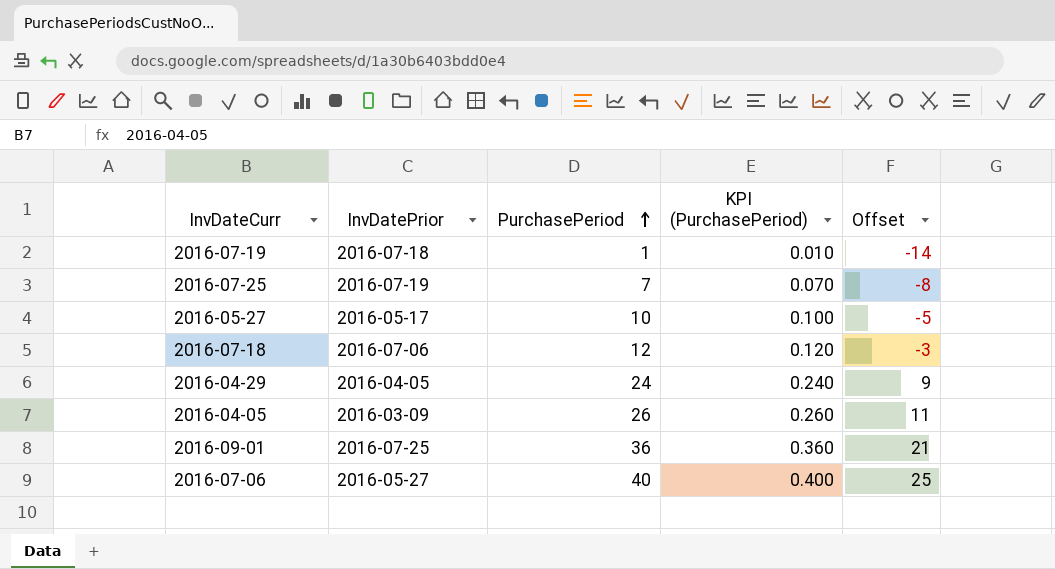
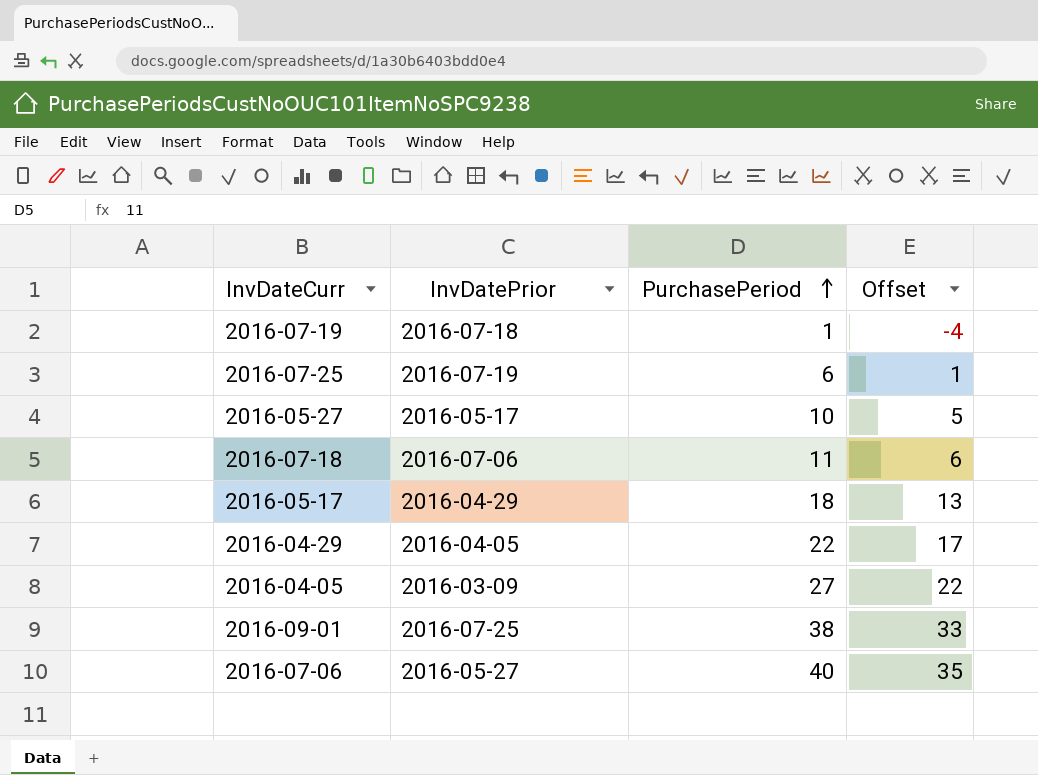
column KPI (PurchasePeriod) | formula: [PurchasePeriod] * 0.01 -> none
column Offset | formula: [PurchasePeriod] - 15 -> [PurchasePeriod] - 5
2016-07-25 | PurchasePeriod: 7 -> 6
2016-07-18 | PurchasePeriod: 12 -> 11
row 2016-05-17: none -> 2016-04-29 | 18 | 13
2016-04-29 | PurchasePeriod: 24 -> 22
2016-04-05 | PurchasePeriod: 26 -> 27
2016-09-01 | PurchasePeriod: 36 -> 38

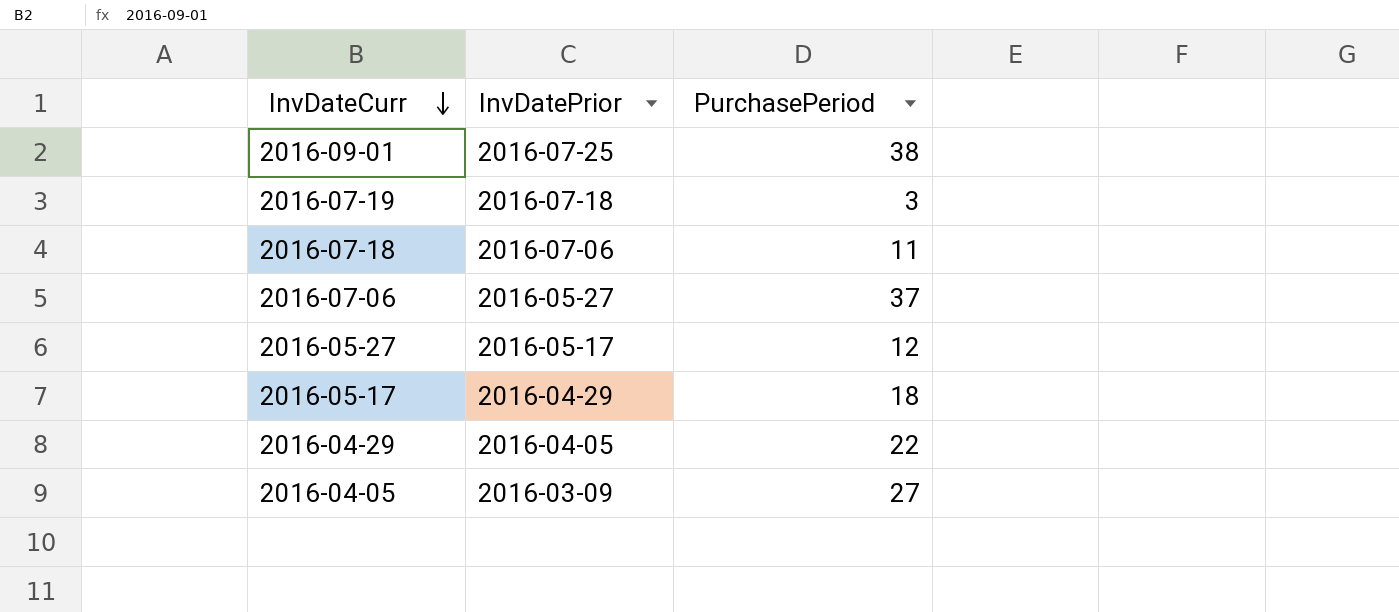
row order: PurchasePeriod ascending -> InvDateCurr descending
column Offset | formula: [PurchasePeriod] - 5 -> none
row 2016-07-25: 2016-07-19 | 6 | 1 -> none
2016-07-19 | PurchasePeriod: 1 -> 3
2016-07-06 | PurchasePeriod: 40 -> 37
2016-05-27 | PurchasePeriod: 10 -> 12

